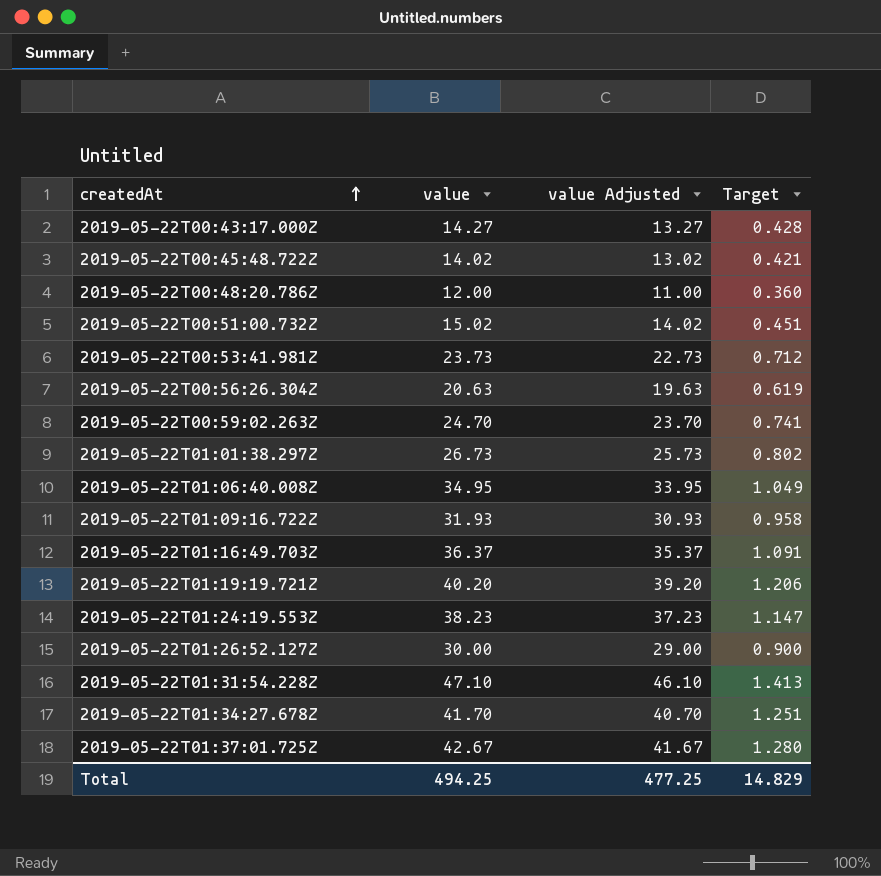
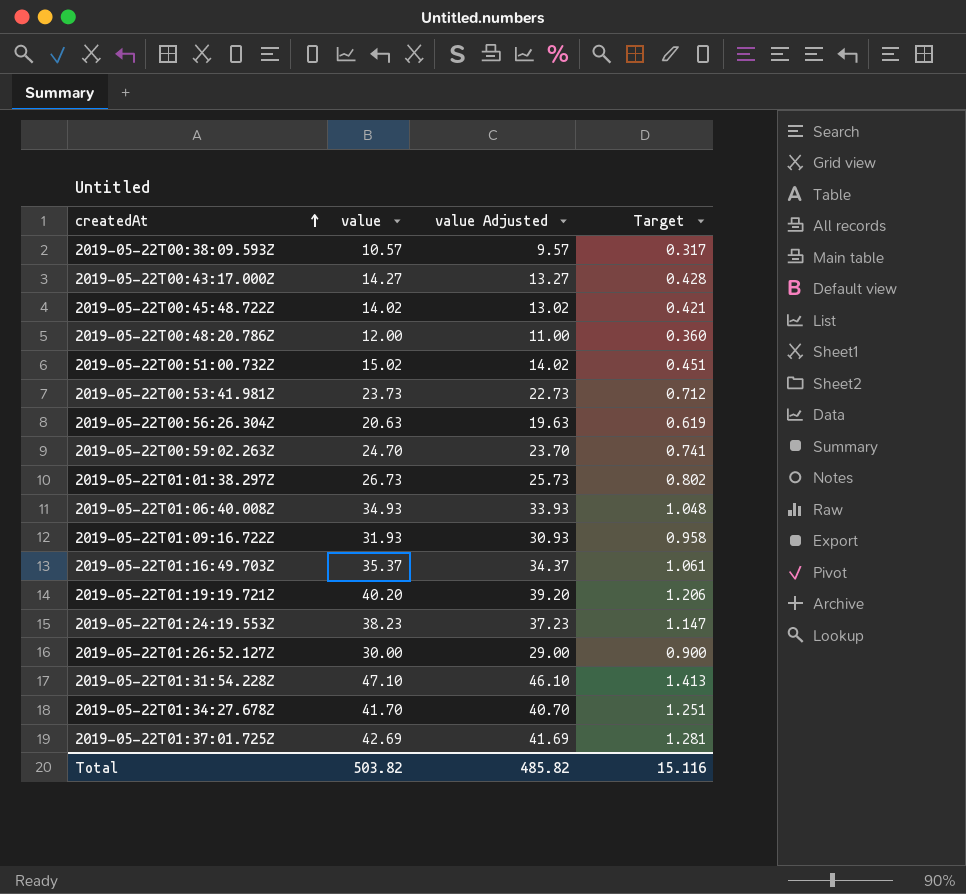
row 2019-05-22T00:38:09.593Z: none -> 10.57 | 9.57 | 0.317
2019-05-22T01:06:40.008Z | value: 34.95 -> 34.93
2019-05-22T01:06:40.008Z | value Adjusted: 33.95 -> 33.93
2019-05-22T01:06:40.008Z | Target: 1.049 -> 1.048
2019-05-22T01:16:49.703Z | value: 36.37 -> 35.37
2019-05-22T01:16:49.703Z | value Adjusted: 35.37 -> 34.37
2019-05-22T01:16:49.703Z | Target: 1.091 -> 1.061
2019-05-22T01:37:01.725Z | value: 42.67 -> 42.69
2019-05-22T01:37:01.725Z | value Adjusted: 41.67 -> 41.69
2019-05-22T01:37:01.725Z | Target: 1.280 -> 1.281
Total | value: 494.25 -> 503.82
Total | value Adjusted: 477.25 -> 485.82
Total | Target: 14.829 -> 15.116

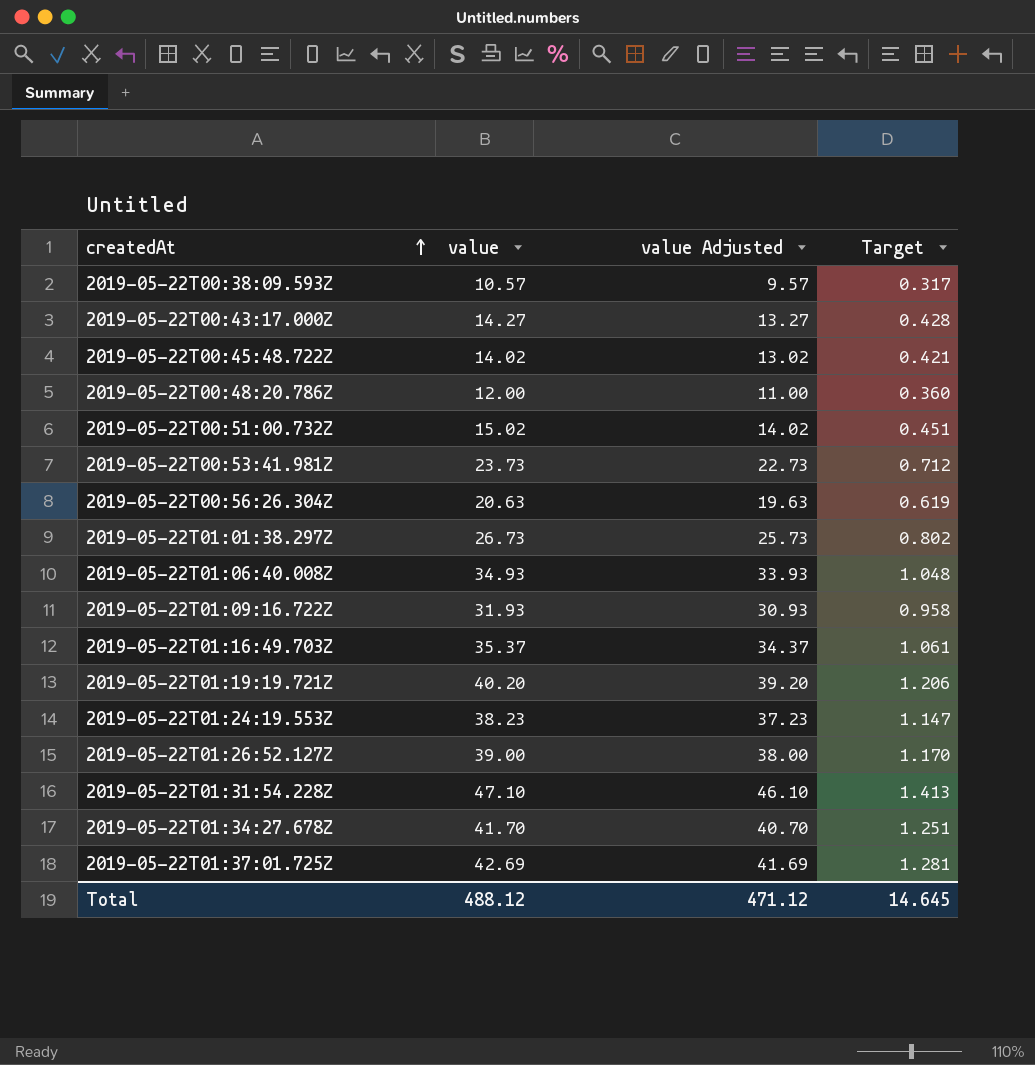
row 2019-05-22T00:59:02.263Z: 24.70 | 23.70 | 0.741 -> none
2019-05-22T01:26:52.127Z | value: 30.00 -> 39.00
2019-05-22T01:26:52.127Z | value Adjusted: 29.00 -> 38.00
2019-05-22T01:26:52.127Z | Target: 0.900 -> 1.170
Total | value: 503.82 -> 488.12
Total | value Adjusted: 485.82 -> 471.12
Total | Target: 15.116 -> 14.645

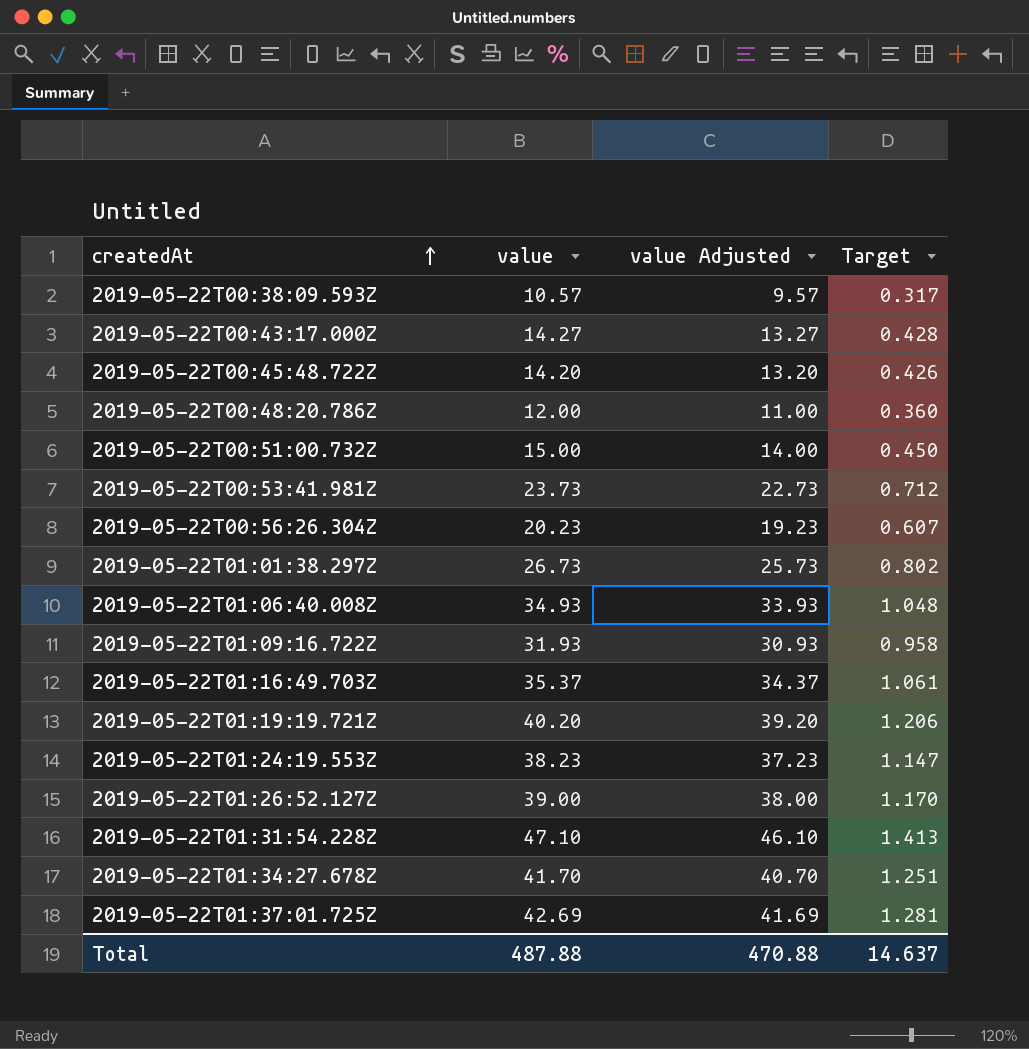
2019-05-22T00:45:48.722Z | value: 14.02 -> 14.20
2019-05-22T00:45:48.722Z | value Adjusted: 13.02 -> 13.20
2019-05-22T00:45:48.722Z | Target: 0.421 -> 0.426
2019-05-22T00:51:00.732Z | value: 15.02 -> 15.00
2019-05-22T00:51:00.732Z | value Adjusted: 14.02 -> 14.00
2019-05-22T00:51:00.732Z | Target: 0.451 -> 0.450
2019-05-22T00:56:26.304Z | value: 20.63 -> 20.23
2019-05-22T00:56:26.304Z | value Adjusted: 19.63 -> 19.23
2019-05-22T00:56:26.304Z | Target: 0.619 -> 0.607
Total | value: 488.12 -> 487.88
Total | value Adjusted: 471.12 -> 470.88
Total | Target: 14.645 -> 14.637

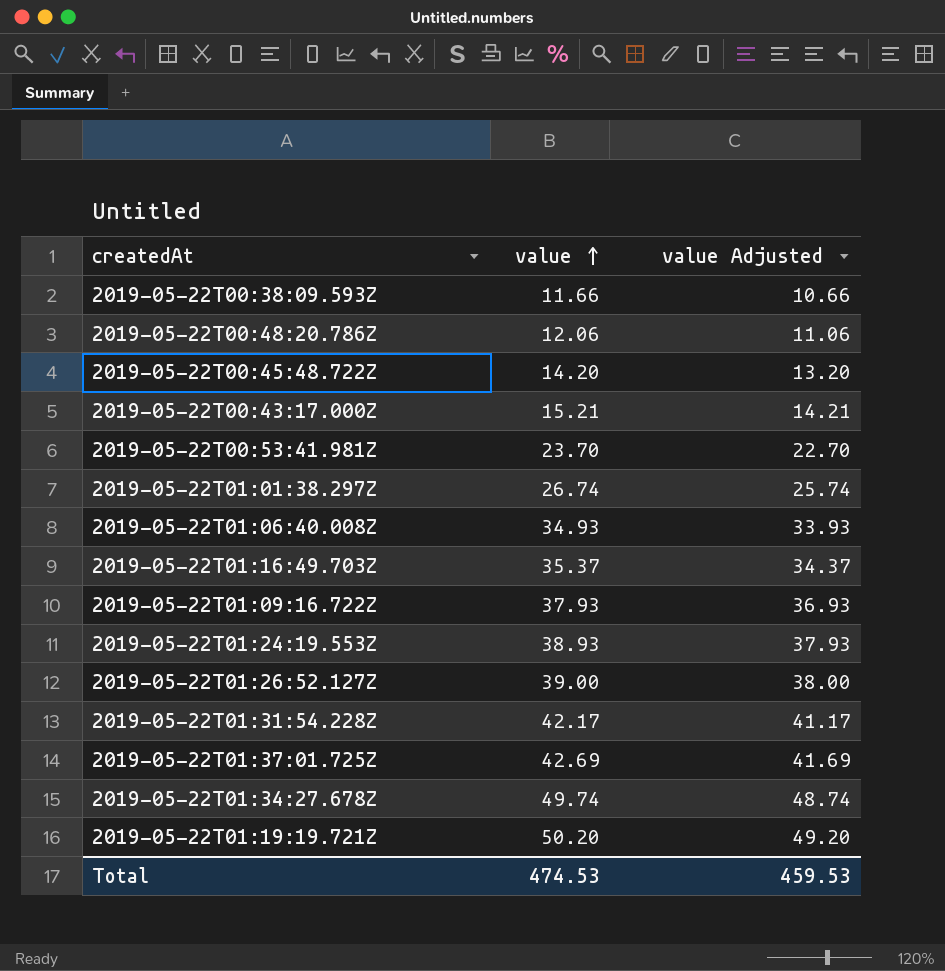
row order: createdAt ascending -> value ascending
column Target | formula: [value] * 0.03 -> none
row 2019-05-22T00:51:00.732Z: 15.00 | 14.00 | 0.450 -> none
row 2019-05-22T00:56:26.304Z: 20.23 | 19.23 | 0.607 -> none
2019-05-22T00:38:09.593Z | value: 10.57 -> 11.66
2019-05-22T00:38:09.593Z | value Adjusted: 9.57 -> 10.66
2019-05-22T00:48:20.786Z | value: 12.00 -> 12.06
2019-05-22T00:48:20.786Z | value Adjusted: 11.00 -> 11.06
2019-05-22T00:43:17.000Z | value: 14.27 -> 15.21
2019-05-22T00:43:17.000Z | value Adjusted: 13.27 -> 14.21
2019-05-22T00:53:41.981Z | value: 23.73 -> 23.70
2019-05-22T00:53:41.981Z | value Adjusted: 22.73 -> 22.70
2019-05-22T01:01:38.297Z | value: 26.73 -> 26.74
2019-05-22T01:01:38.297Z | value Adjusted: 25.73 -> 25.74
2019-05-22T01:09:16.722Z | value: 31.93 -> 37.93
2019-05-22T01:09:16.722Z | value Adjusted: 30.93 -> 36.93
2019-05-22T01:24:19.553Z | value: 38.23 -> 38.93
2019-05-22T01:24:19.553Z | value Adjusted: 37.23 -> 37.93
2019-05-22T01:31:54.228Z | value: 47.10 -> 42.17
2019-05-22T01:31:54.228Z | value Adjusted: 46.10 -> 41.17
2019-05-22T01:34:27.678Z | value: 41.70 -> 49.74
2019-05-22T01:34:27.678Z | value Adjusted: 40.70 -> 48.74
2019-05-22T01:19:19.721Z | value: 40.20 -> 50.20
2019-05-22T01:19:19.721Z | value Adjusted: 39.20 -> 49.20
Total | value: 487.88 -> 474.53
Total | value Adjusted: 470.88 -> 459.53

